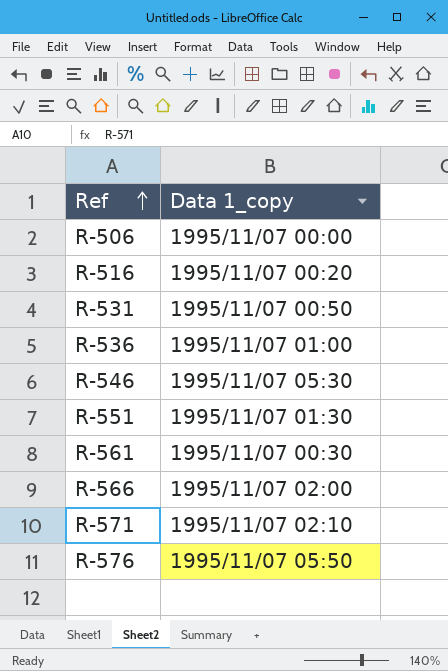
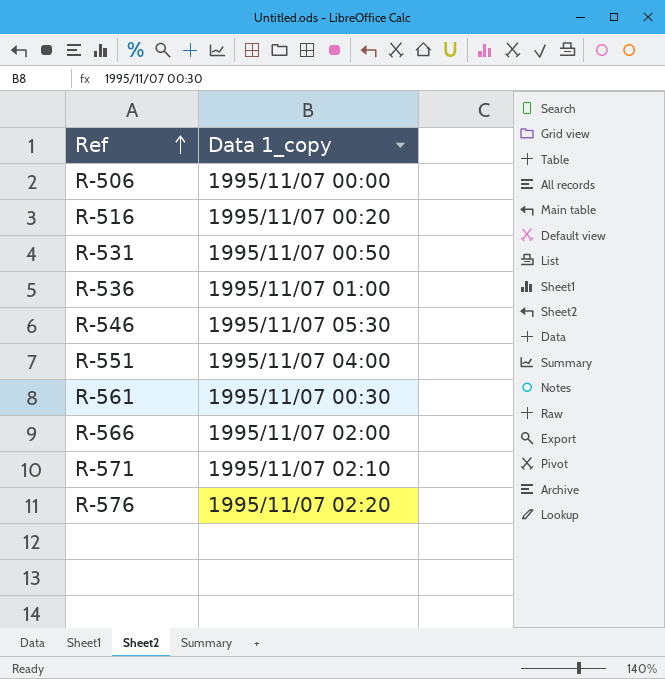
R-551 | Data 1_copy: 1995/11/07 01:30 -> 1995/11/07 04:00
R-576 | Data 1_copy: 1995/11/07 05:50 -> 1995/11/07 02:20

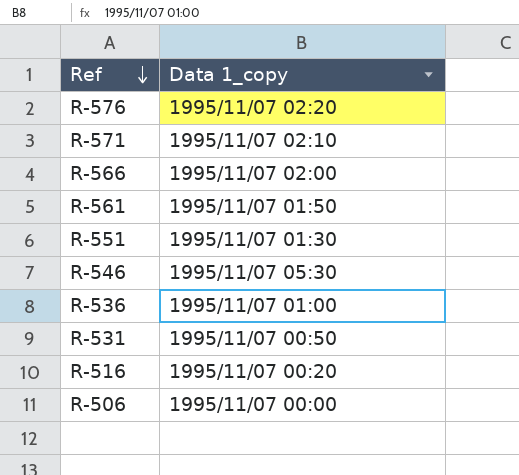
row order: Ref ascending -> Ref descending
R-561 | Data 1_copy: 1995/11/07 00:30 -> 1995/11/07 01:50
R-551 | Data 1_copy: 1995/11/07 04:00 -> 1995/11/07 01:30

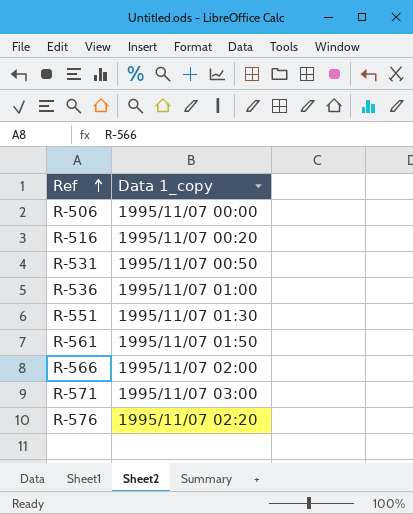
row order: Ref descending -> Ref ascending
row R-546: 1995/11/07 05:30 -> none
R-571 | Data 1_copy: 1995/11/07 02:10 -> 1995/11/07 03:00

